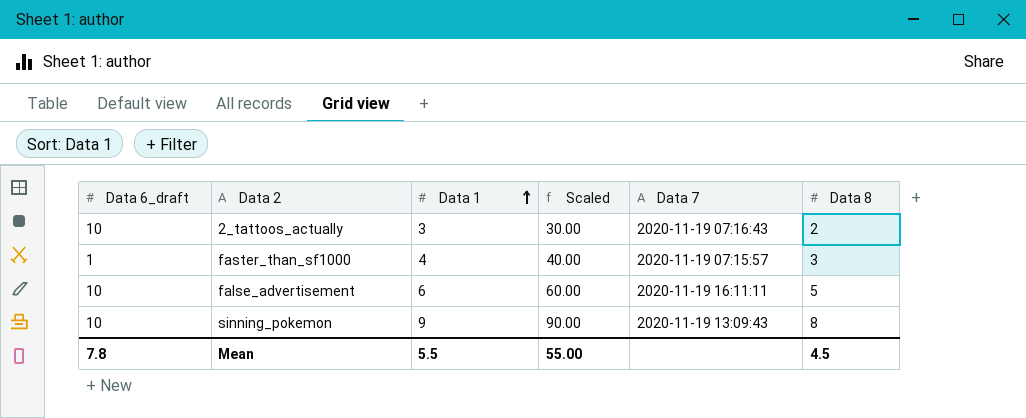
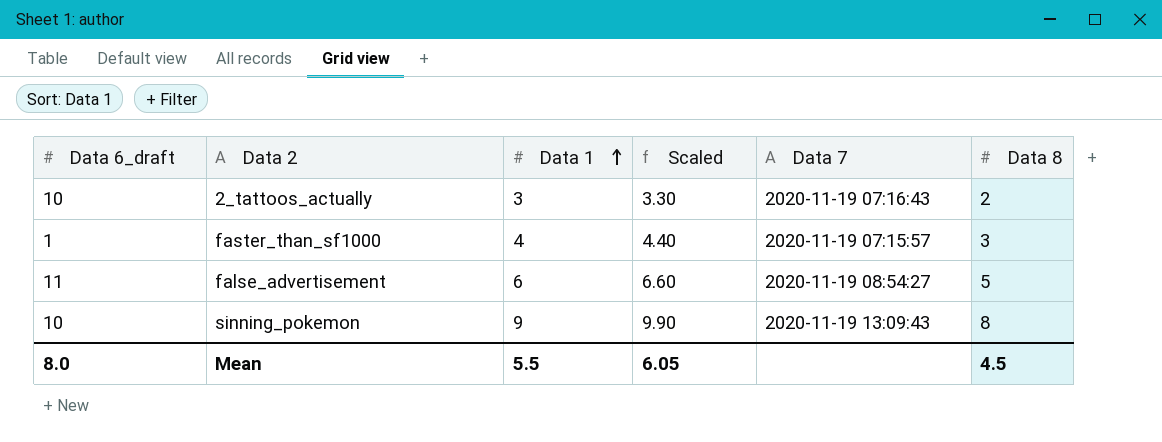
column Scaled | formula: [Data 1] * 10 -> [Data 1] * 1.1
false_advertisement | Data 6_draft: 10 -> 11
false_advertisement | Data 7: 2020-11-19 16:11:11 -> 2020-11-19 08:54:27
Mean | Data 6_draft: 7.8 -> 8.0
Mean | Scaled: 55.00 -> 6.05

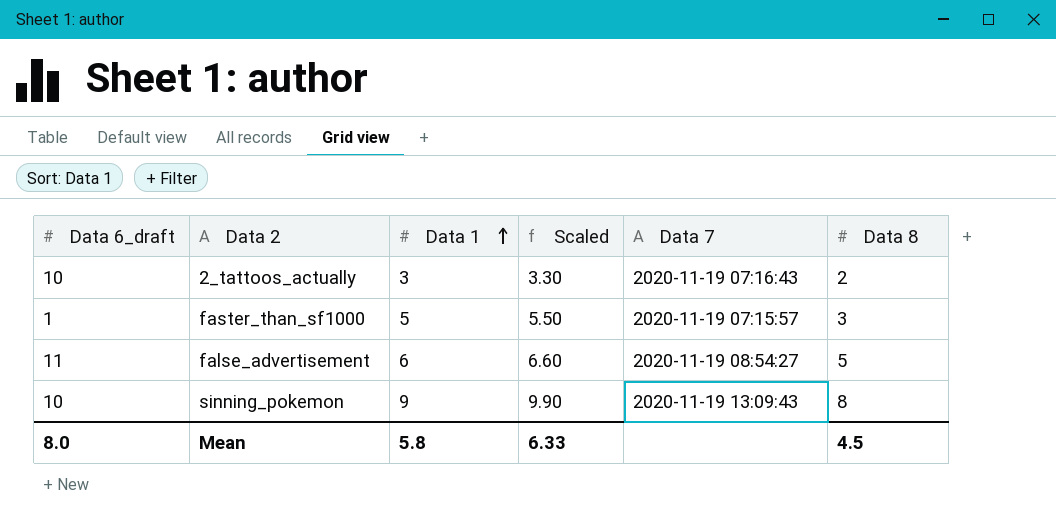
faster_than_sf1000 | Data 1: 4 -> 5
faster_than_sf1000 | Scaled: 4.40 -> 5.50
Mean | Data 1: 5.5 -> 5.8
Mean | Scaled: 6.05 -> 6.33

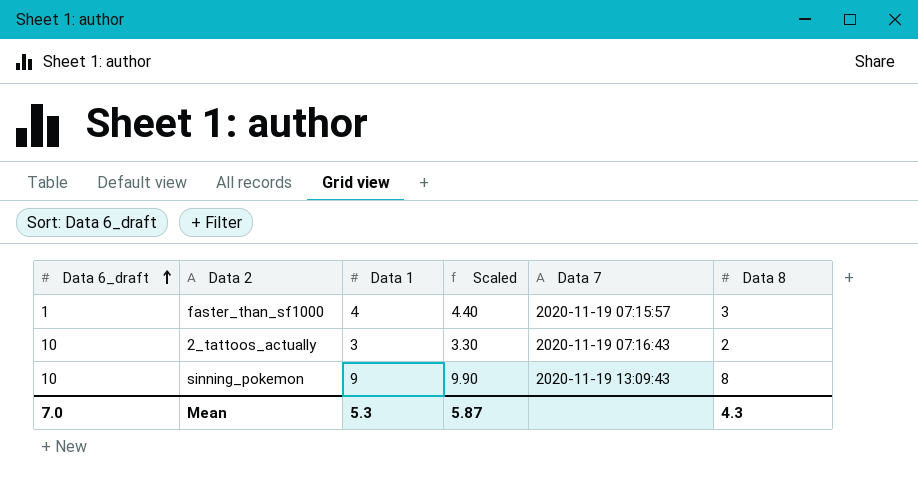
row order: Data 1 ascending -> Data 6_draft ascending
row false_advertisement: 11 | 6 | 6.60 | 2020-11-19 08:54:27 | 5 -> none
faster_than_sf1000 | Data 1: 5 -> 4
faster_than_sf1000 | Scaled: 5.50 -> 4.40
Mean | Data 6_draft: 8.0 -> 7.0
Mean | Data 1: 5.8 -> 5.3
Mean | Scaled: 6.33 -> 5.87
Mean | Data 8: 4.5 -> 4.3

